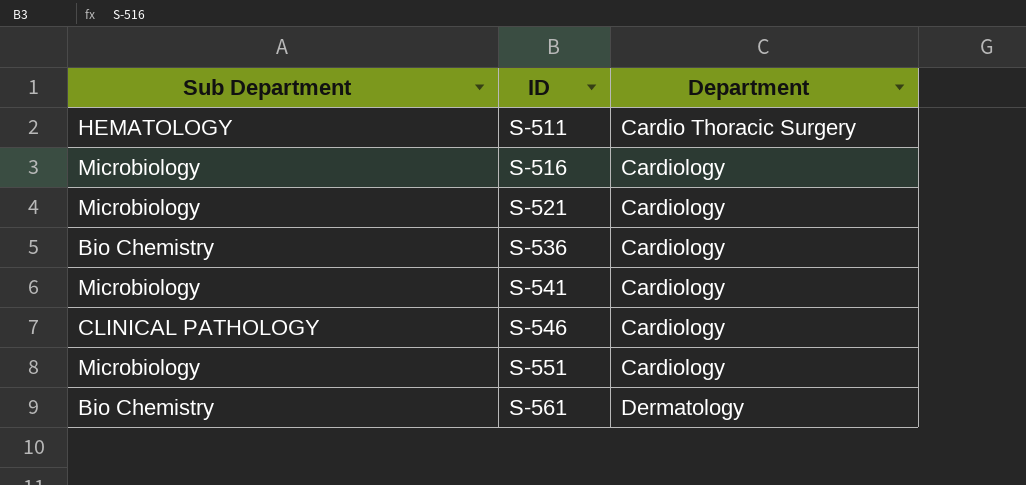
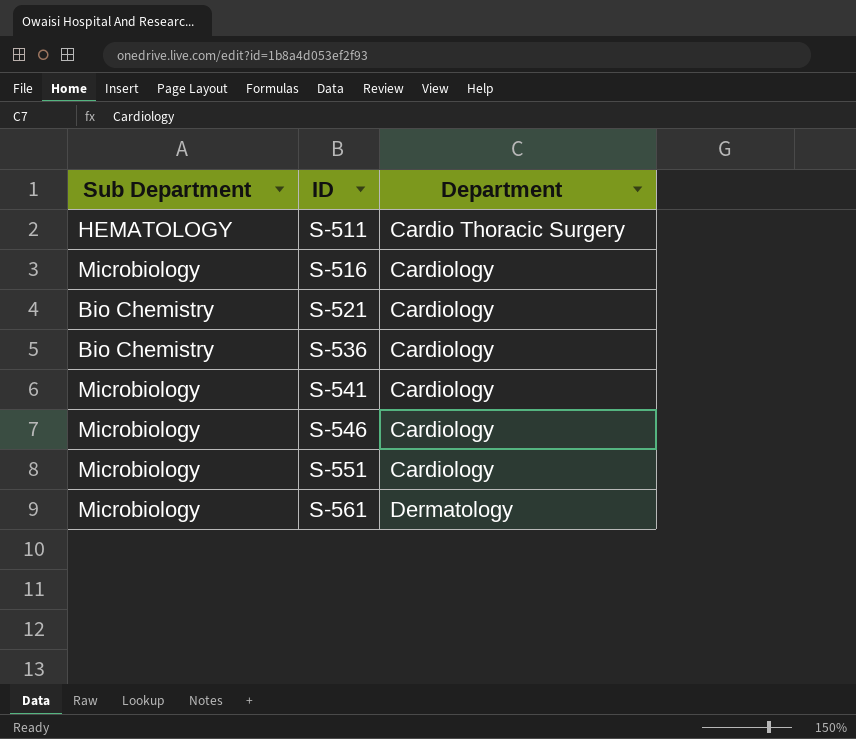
S-521 | Sub Department: Microbiology -> Bio Chemistry
S-546 | Sub Department: CLINICAL PATHOLOGY -> Microbiology
S-561 | Sub Department: Bio Chemistry -> Microbiology

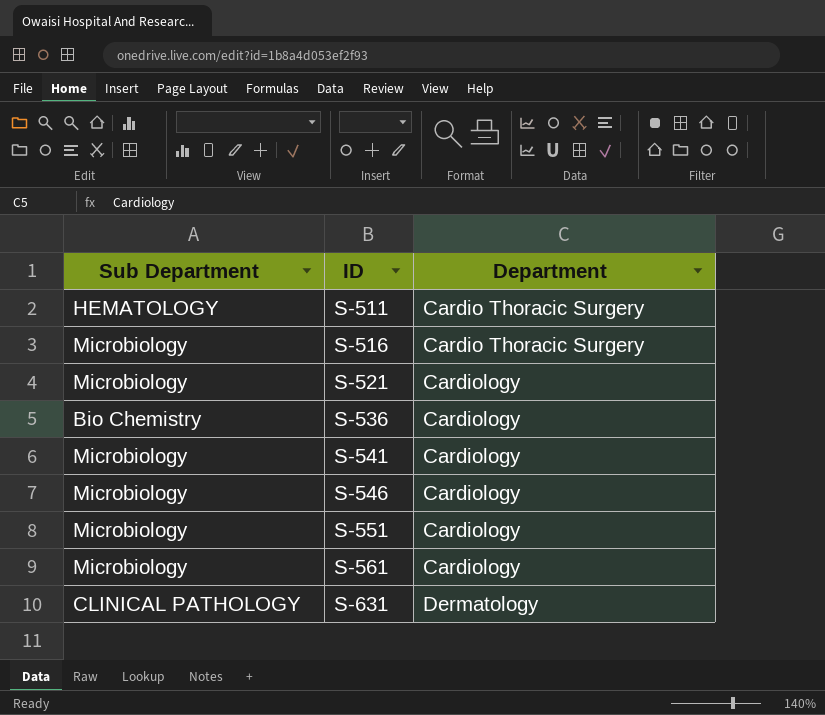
S-516 | Department: Cardiology -> Cardio Thoracic Surgery
S-521 | Sub Department: Bio Chemistry -> Microbiology
S-561 | Department: Dermatology -> Cardiology
row S-631: none -> CLINICAL PATHOLOGY | Dermatology

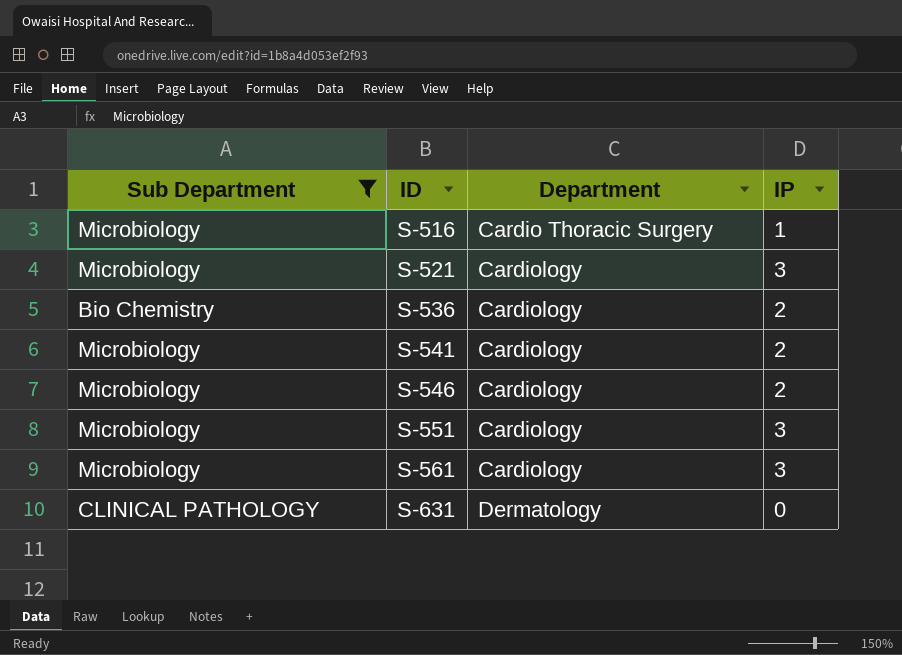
filter: none -> Sub Department != HEMATOLOGY
column IP | position: none -> 4

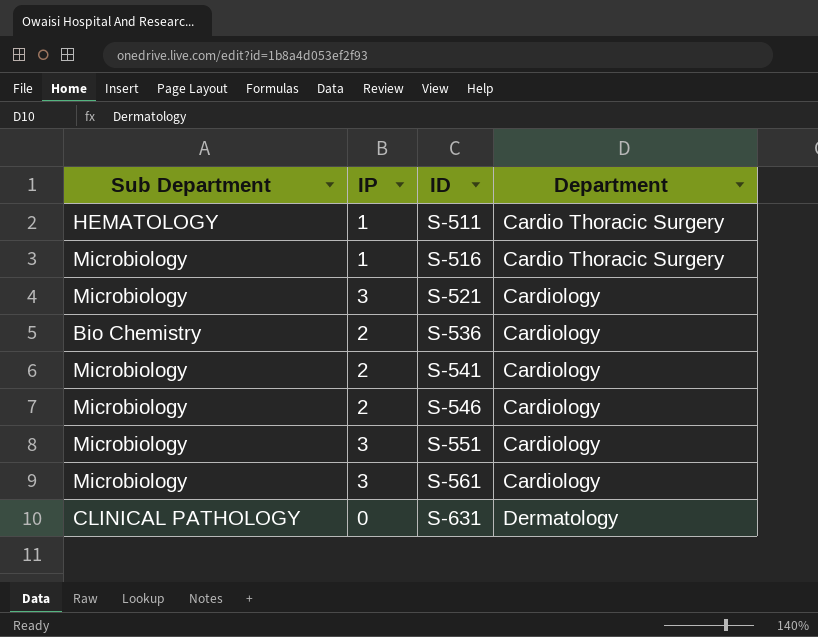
filter: Sub Department != HEMATOLOGY -> none
column IP | position: 4 -> 2

